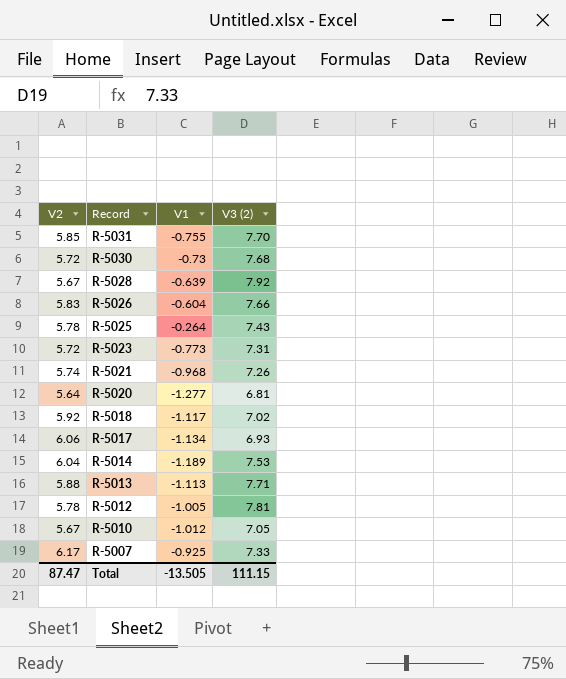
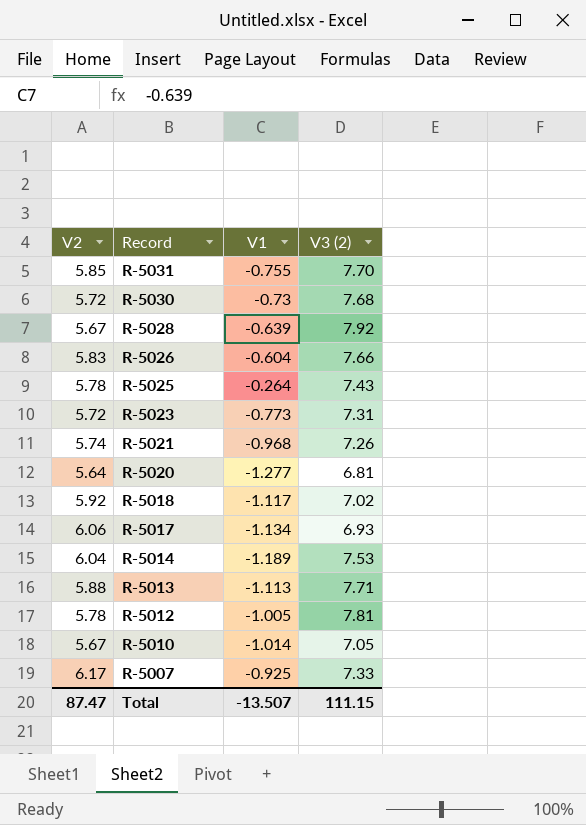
R-5010 | V1: -1.012 -> -1.014
Total | V1: -13.505 -> -13.507

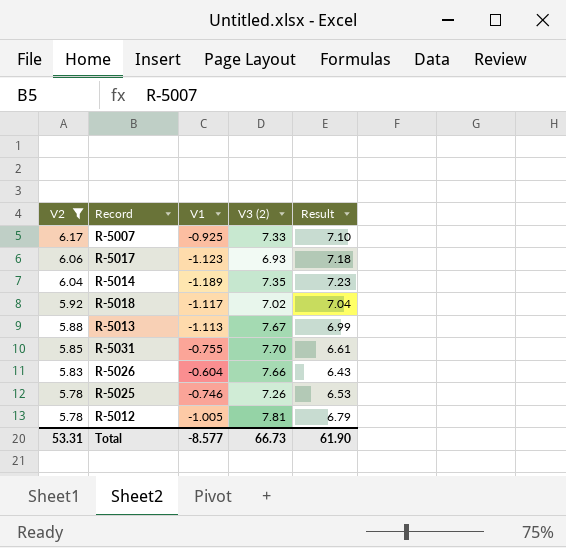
filter: none -> V2 >= 5.78
row order: Record descending -> V2 descending
column Result | formula: none -> [V2] - [V1]
R-5017 | V1: -1.134 -> -1.123
R-5014 | V3 (2): 7.53 -> 7.35
R-5013 | V3 (2): 7.71 -> 7.67
R-5025 | V1: -0.264 -> -0.746
R-5025 | V3 (2): 7.43 -> 7.26
Total | V2: 87.47 -> 53.31
Total | V1: -13.507 -> -8.577
Total | V3 (2): 111.15 -> 66.73

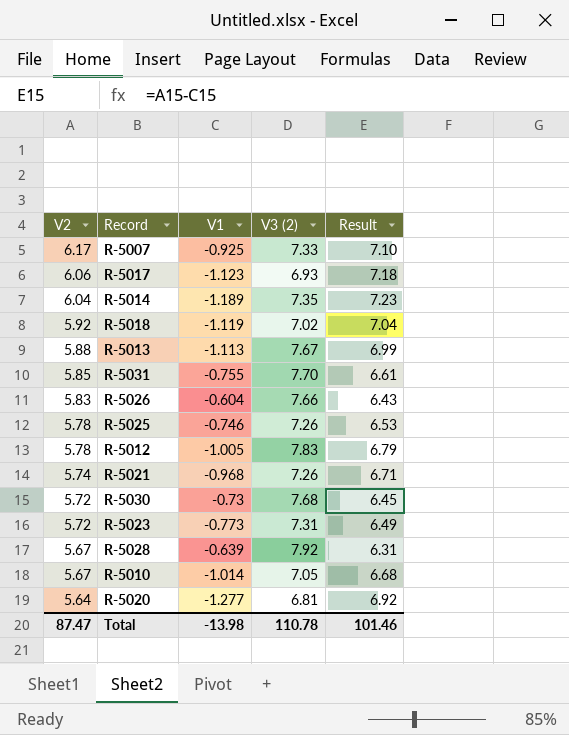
filter: V2 >= 5.78 -> none
R-5018 | V1: -1.117 -> -1.119
R-5012 | V3 (2): 7.81 -> 7.83
Total | V2: 53.31 -> 87.47
Total | V1: -8.577 -> -13.98
Total | V3 (2): 66.73 -> 110.78
Total | Result: 61.90 -> 101.46

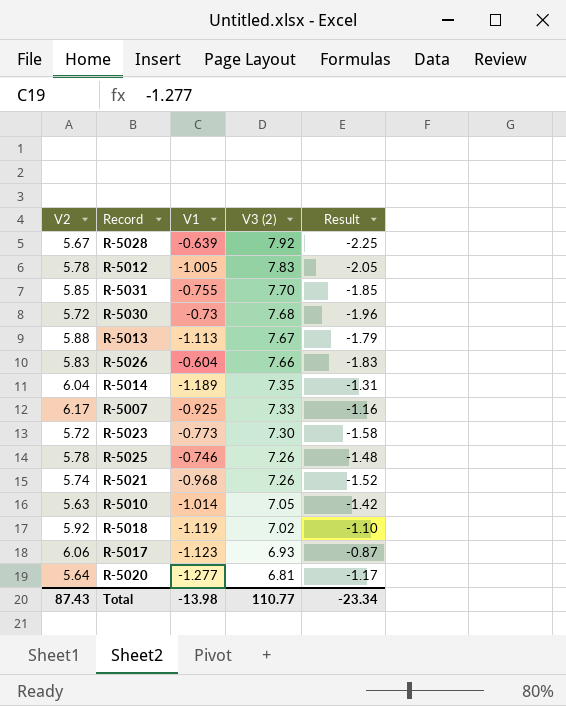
row order: V2 descending -> V3 (2) descending
column Result | formula: [V2] - [V1] -> [V2] - [V3 (2)]
R-5023 | V3 (2): 7.31 -> 7.30
R-5010 | V2: 5.67 -> 5.63
Total | V2: 87.47 -> 87.43
Total | V3 (2): 110.78 -> 110.77
Total | Result: 101.46 -> -23.34

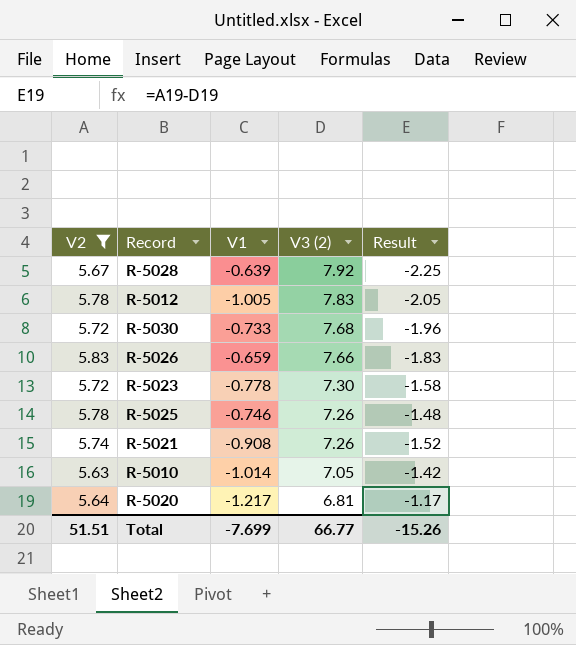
filter: none -> V2 <= 5.83
R-5030 | V1: -0.73 -> -0.733
R-5026 | V1: -0.604 -> -0.659
R-5023 | V1: -0.773 -> -0.778
R-5021 | V1: -0.968 -> -0.908
R-5020 | V1: -1.277 -> -1.217
Total | V2: 87.43 -> 51.51
Total | V1: -13.98 -> -7.699
Total | V3 (2): 110.77 -> 66.77
Total | Result: -23.34 -> -15.26

